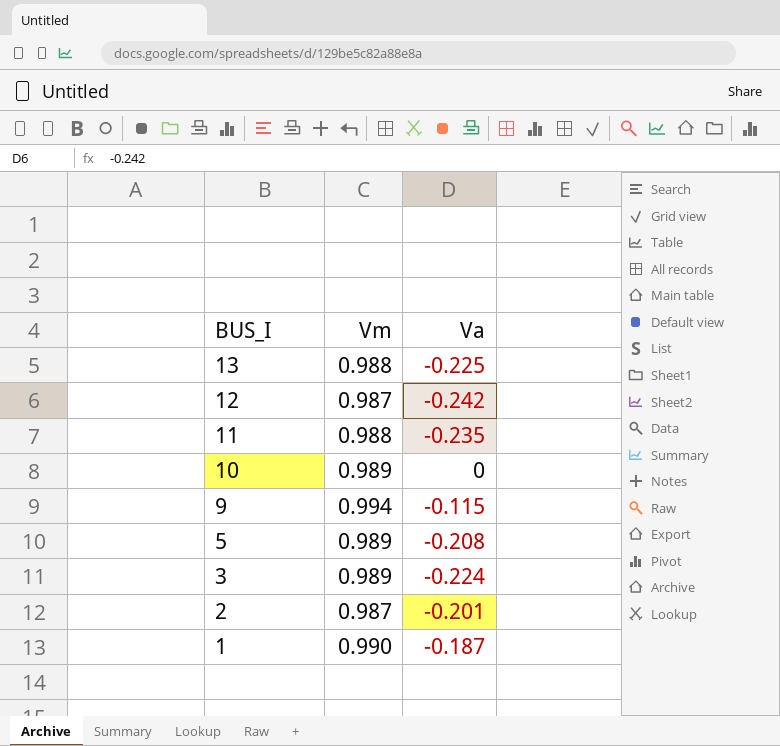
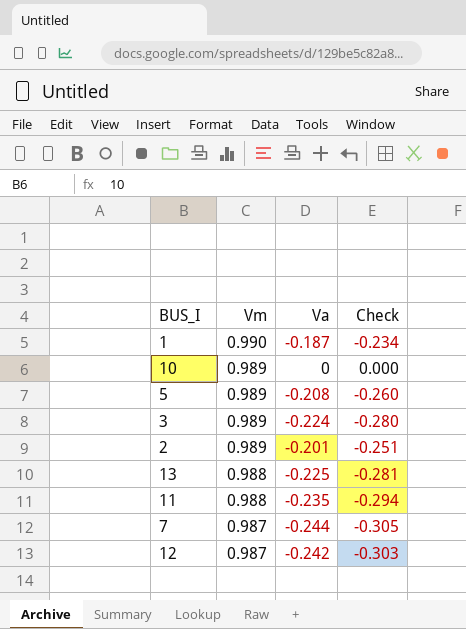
row order: BUS_I descending -> Vm descending
column Check | formula: none -> [Va] * 1.25
row 9: 0.994 | -0.115 -> none
2 | Vm: 0.987 -> 0.989
row 7: none -> 0.987 | -0.244 | -0.305

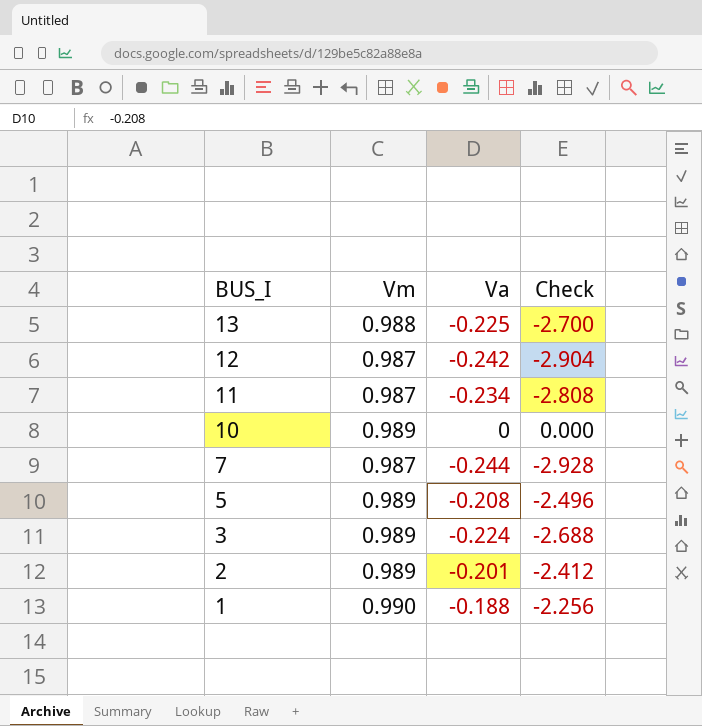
row order: Vm descending -> BUS_I descending
column Check | formula: [Va] * 1.25 -> [Va] * 12
11 | Vm: 0.988 -> 0.987
11 | Va: -0.235 -> -0.234
1 | Va: -0.187 -> -0.188

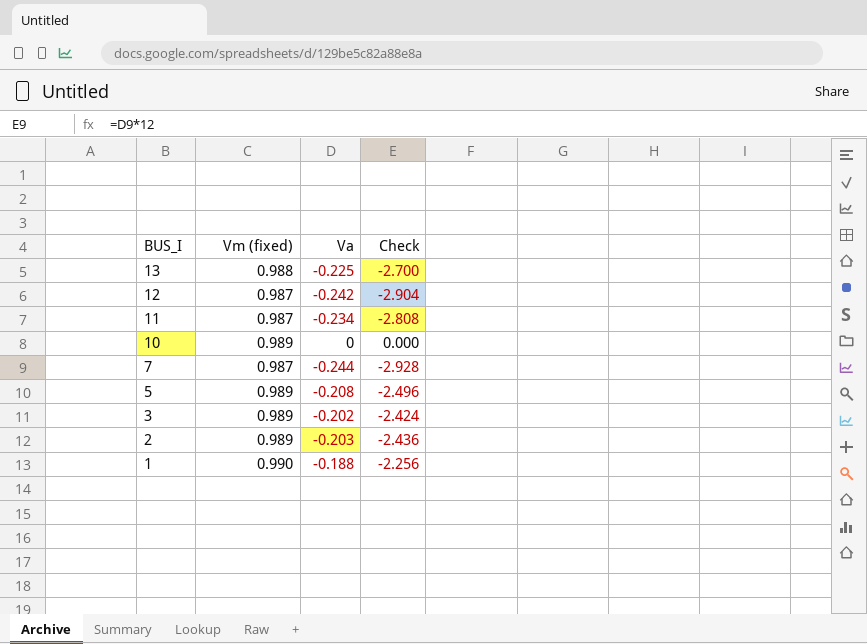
column name: Vm -> Vm (fixed)
3 | Va: -0.224 -> -0.202
3 | Check: -2.688 -> -2.424
2 | Va: -0.201 -> -0.203
2 | Check: -2.412 -> -2.436

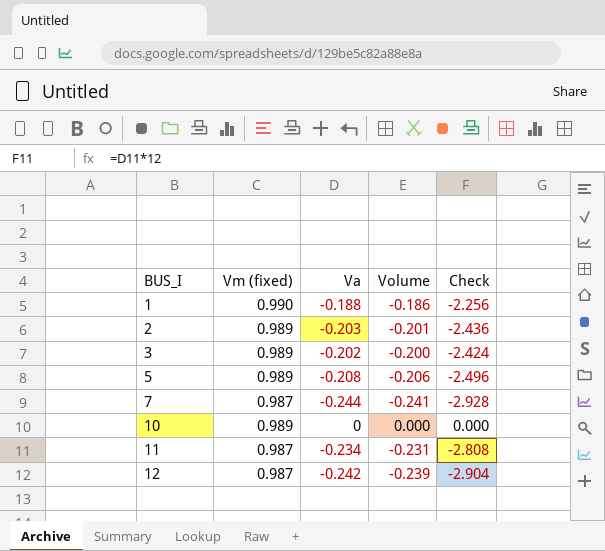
row order: BUS_I descending -> BUS_I ascending
column Volume | formula: none -> [Vm (fixed)] * [Va]
row 13: 0.988 | -0.225 | -2.700 -> none

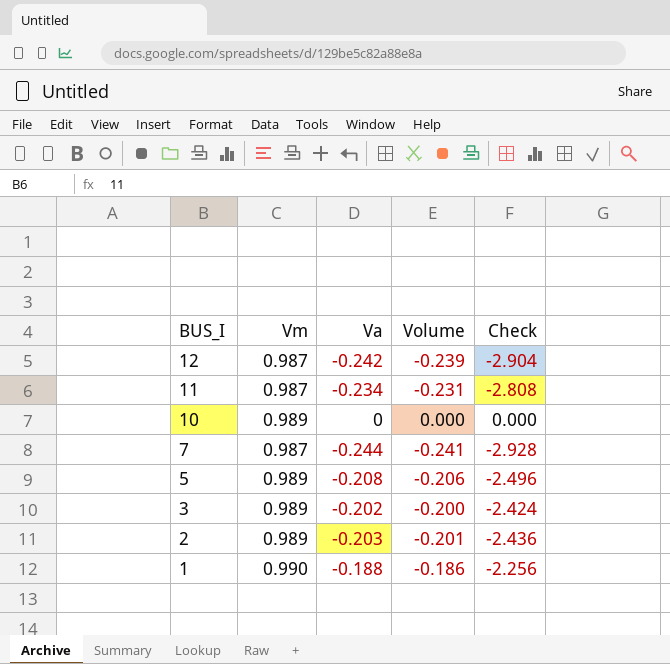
row order: BUS_I ascending -> BUS_I descending
column name: Vm (fixed) -> Vm

